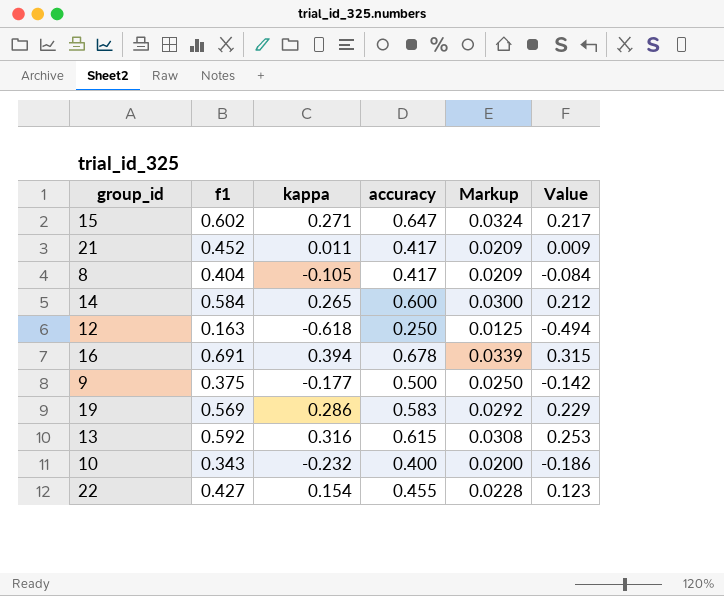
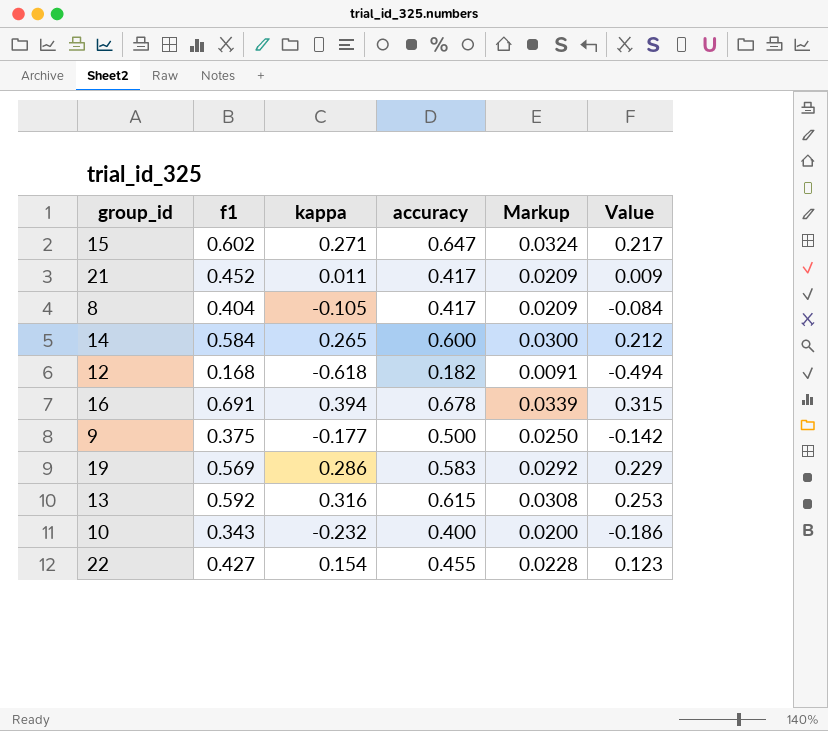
12 | f1: 0.163 -> 0.168
12 | accuracy: 0.250 -> 0.182
12 | Markup: 0.0125 -> 0.0091

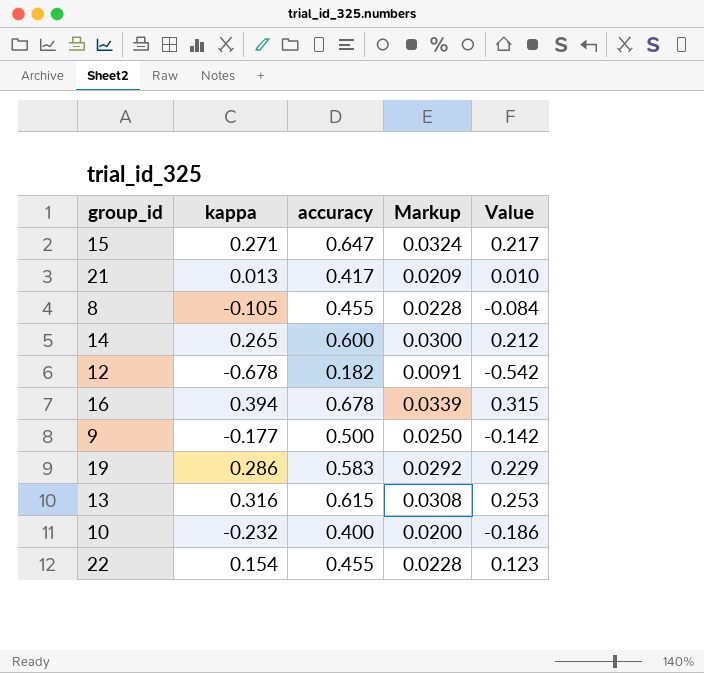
column f1 | position: 2 -> none
21 | kappa: 0.011 -> 0.013
21 | Value: 0.009 -> 0.010
8 | accuracy: 0.417 -> 0.455
8 | Markup: 0.0209 -> 0.0228
12 | kappa: -0.618 -> -0.678
12 | Value: -0.494 -> -0.542

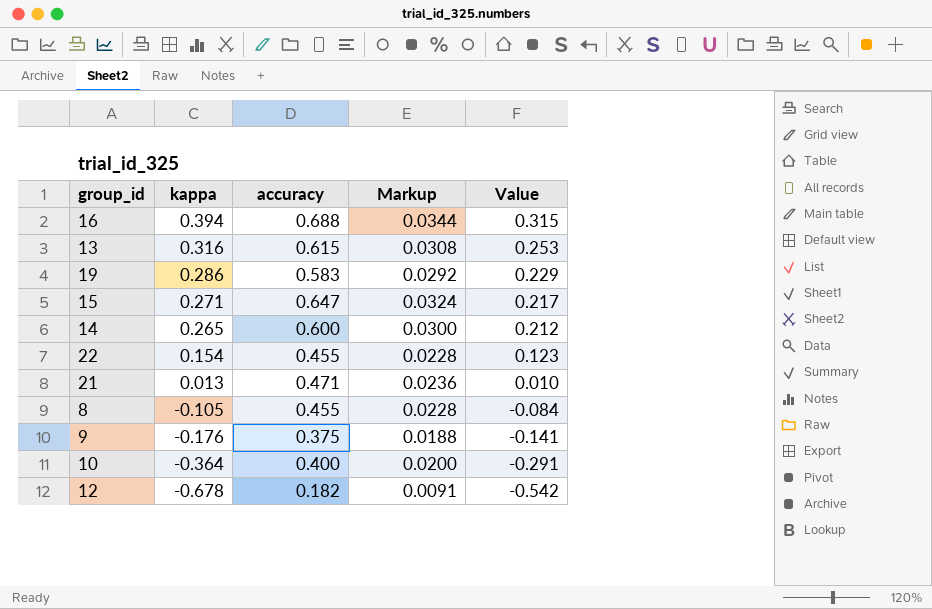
row order: none -> kappa descending
16 | accuracy: 0.678 -> 0.688
16 | Markup: 0.0339 -> 0.0344
21 | accuracy: 0.417 -> 0.471
21 | Markup: 0.0209 -> 0.0236
9 | kappa: -0.177 -> -0.176
9 | accuracy: 0.500 -> 0.375
9 | Markup: 0.0250 -> 0.0188
9 | Value: -0.142 -> -0.141
10 | kappa: -0.232 -> -0.364
10 | Value: -0.186 -> -0.291

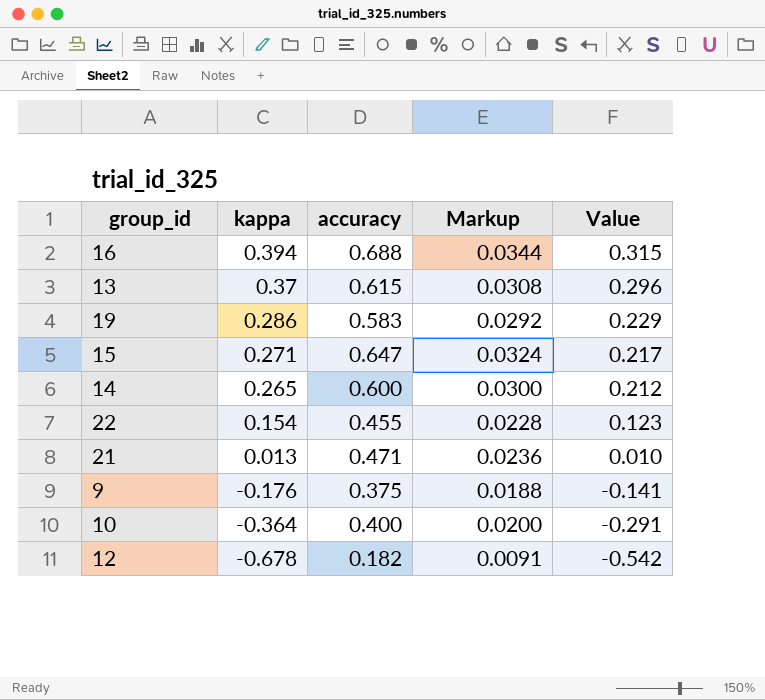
row 8: -0.105 | 0.455 | 0.0228 | -0.084 -> none
13 | kappa: 0.316 -> 0.37
13 | Value: 0.253 -> 0.296

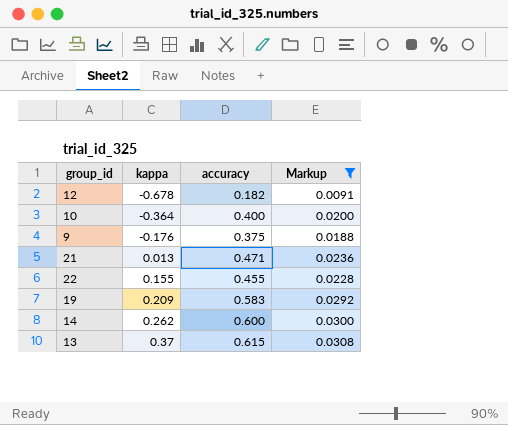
filter: none -> Markup <= 0.0308
row order: kappa descending -> kappa ascending
column Value | formula: [kappa] * 0.8 -> none
22 | kappa: 0.154 -> 0.155
19 | kappa: 0.286 -> 0.209
14 | kappa: 0.265 -> 0.262

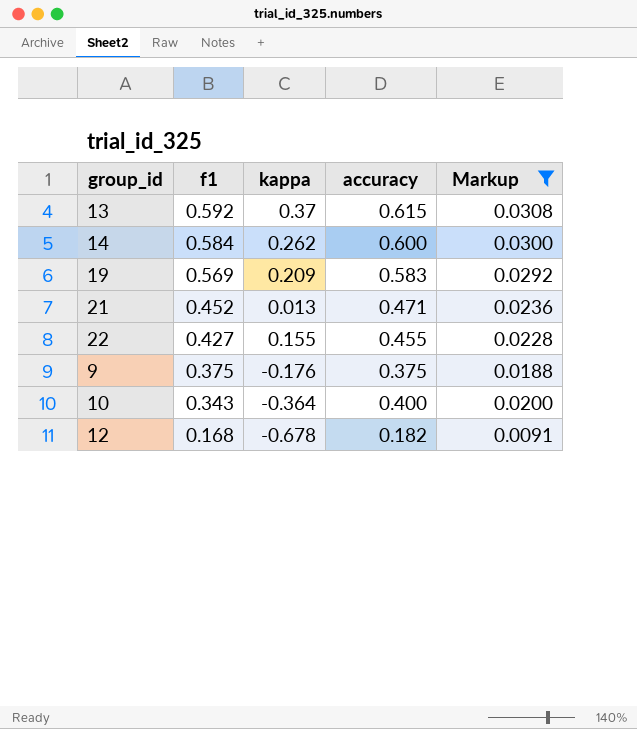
row order: kappa ascending -> f1 descending
column f1 | position: none -> 2

